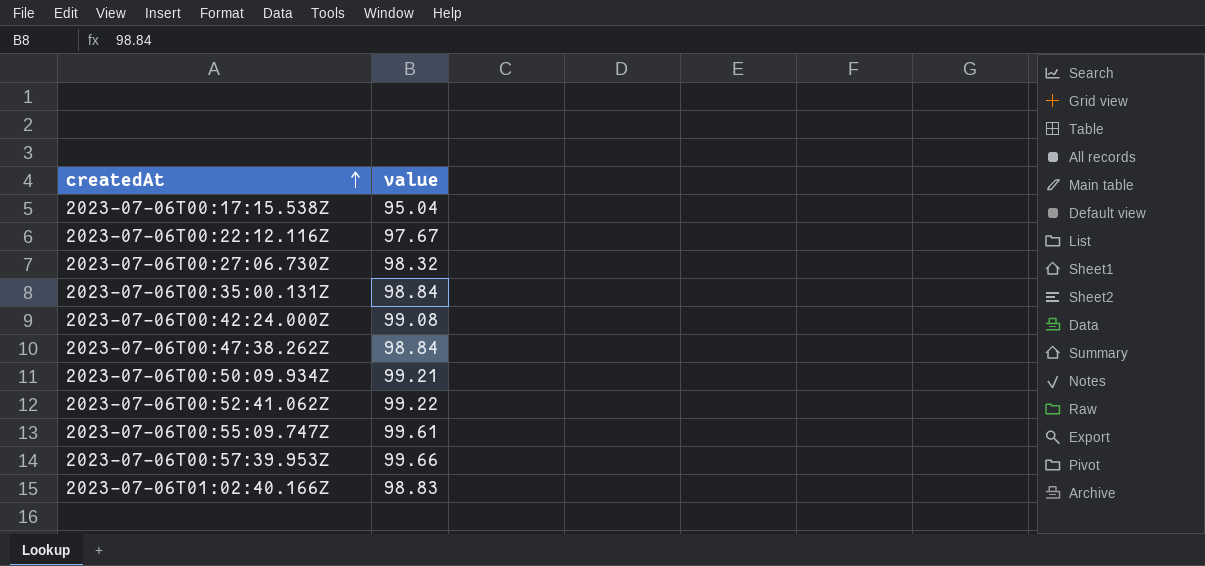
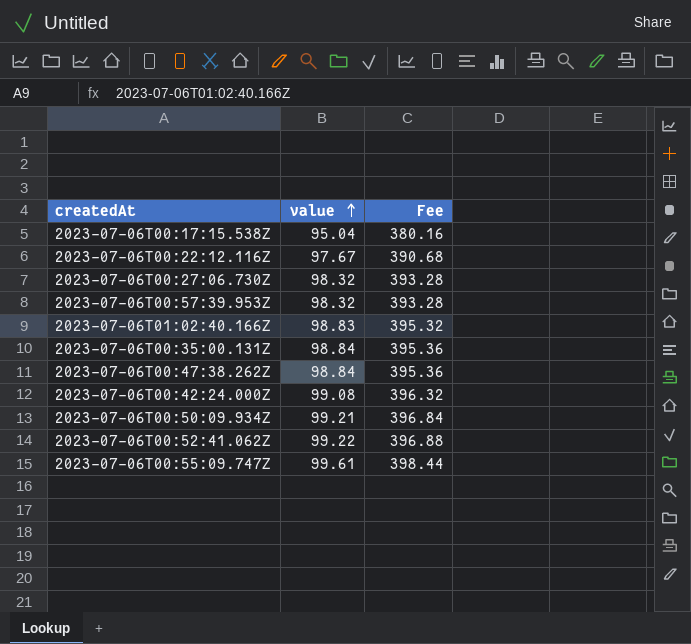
row order: createdAt ascending -> value ascending
column Fee | formula: none -> [value] * 4
2023-07-06T00:57:39.953Z | value: 99.66 -> 98.32

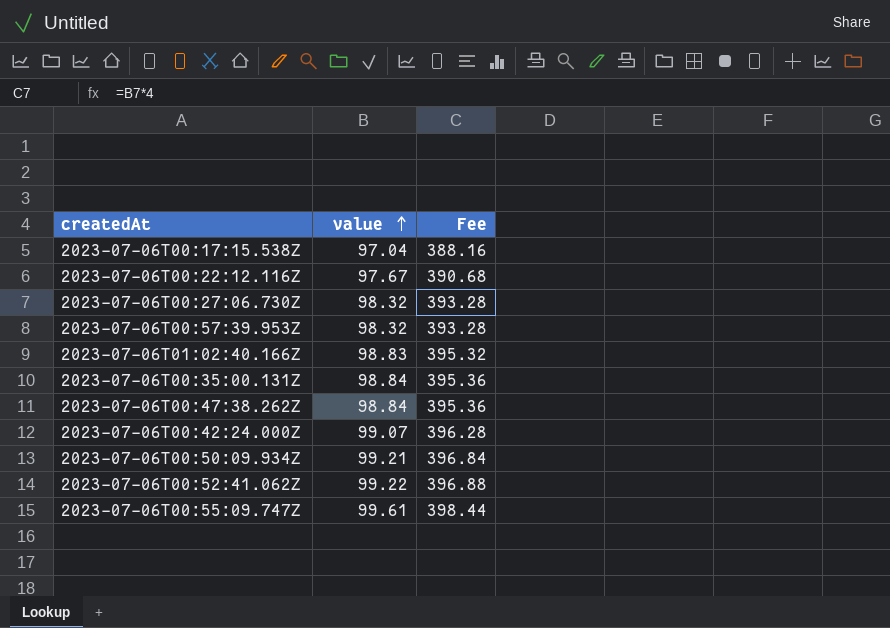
2023-07-06T00:17:15.538Z | value: 95.04 -> 97.04
2023-07-06T00:17:15.538Z | Fee: 380.16 -> 388.16
2023-07-06T00:42:24.000Z | value: 99.08 -> 99.07
2023-07-06T00:42:24.000Z | Fee: 396.32 -> 396.28

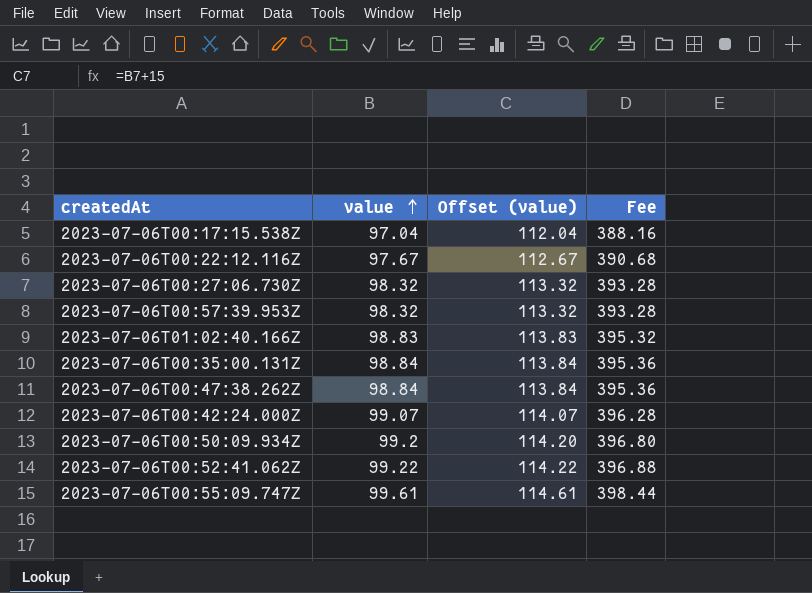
column Offset (value) | formula: none -> [value] + 15
2023-07-06T00:50:09.934Z | value: 99.21 -> 99.2
2023-07-06T00:50:09.934Z | Fee: 396.84 -> 396.80

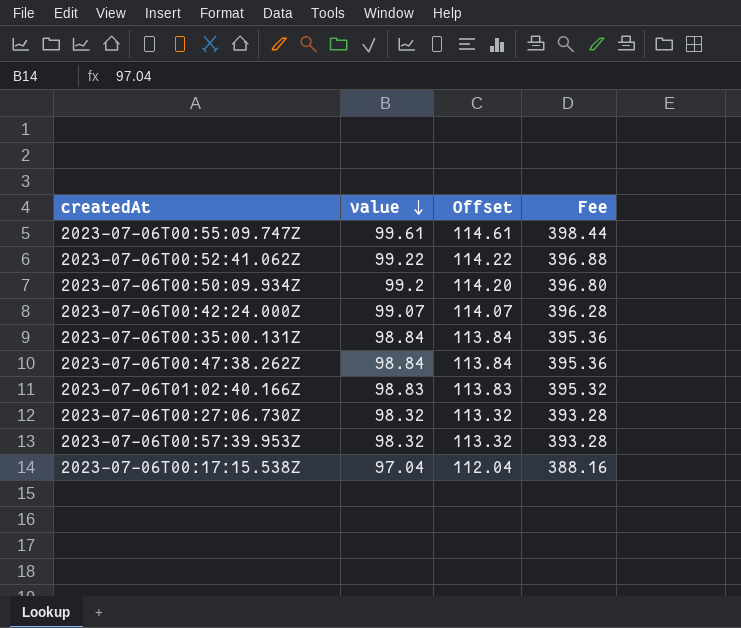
row order: value ascending -> value descending
column name: Offset (value) -> Offset
row 2023-07-06T00:22:12.116Z: 97.67 | 112.67 | 390.68 -> none

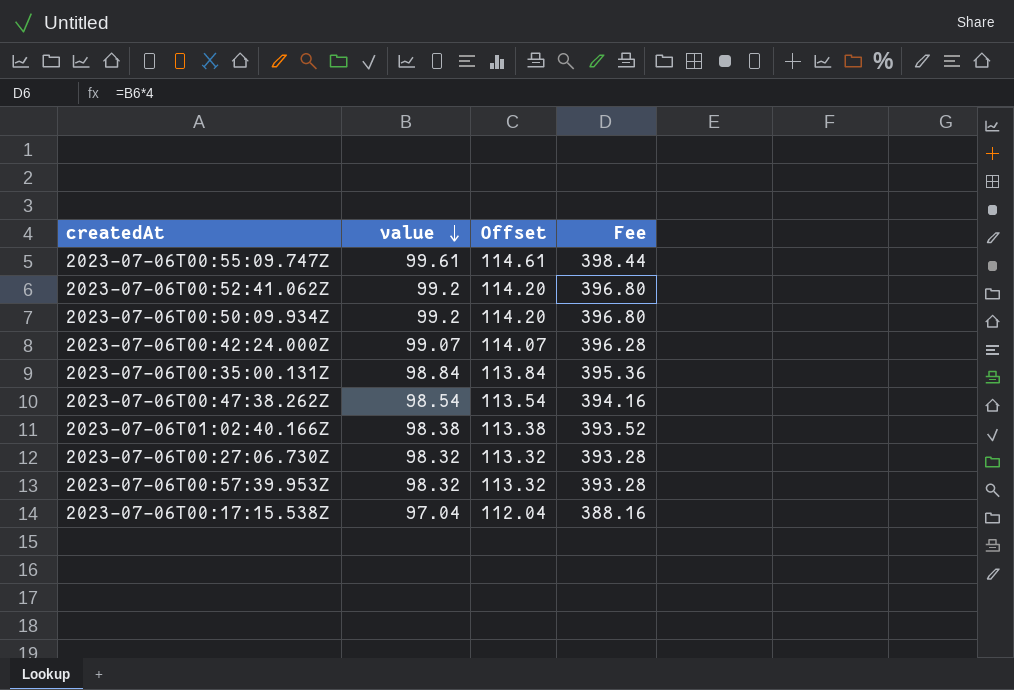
2023-07-06T00:52:41.062Z | value: 99.22 -> 99.2
2023-07-06T00:52:41.062Z | Offset: 114.22 -> 114.20
2023-07-06T00:52:41.062Z | Fee: 396.88 -> 396.80
2023-07-06T00:47:38.262Z | value: 98.84 -> 98.54
2023-07-06T00:47:38.262Z | Offset: 113.84 -> 113.54
2023-07-06T00:47:38.262Z | Fee: 395.36 -> 394.16
2023-07-06T01:02:40.166Z | value: 98.83 -> 98.38
2023-07-06T01:02:40.166Z | Offset: 113.83 -> 113.38
2023-07-06T01:02:40.166Z | Fee: 395.32 -> 393.52

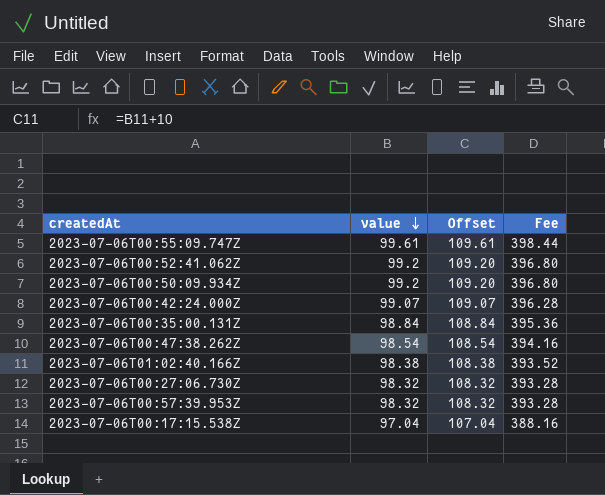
column Offset | formula: [value] + 15 -> [value] + 10

